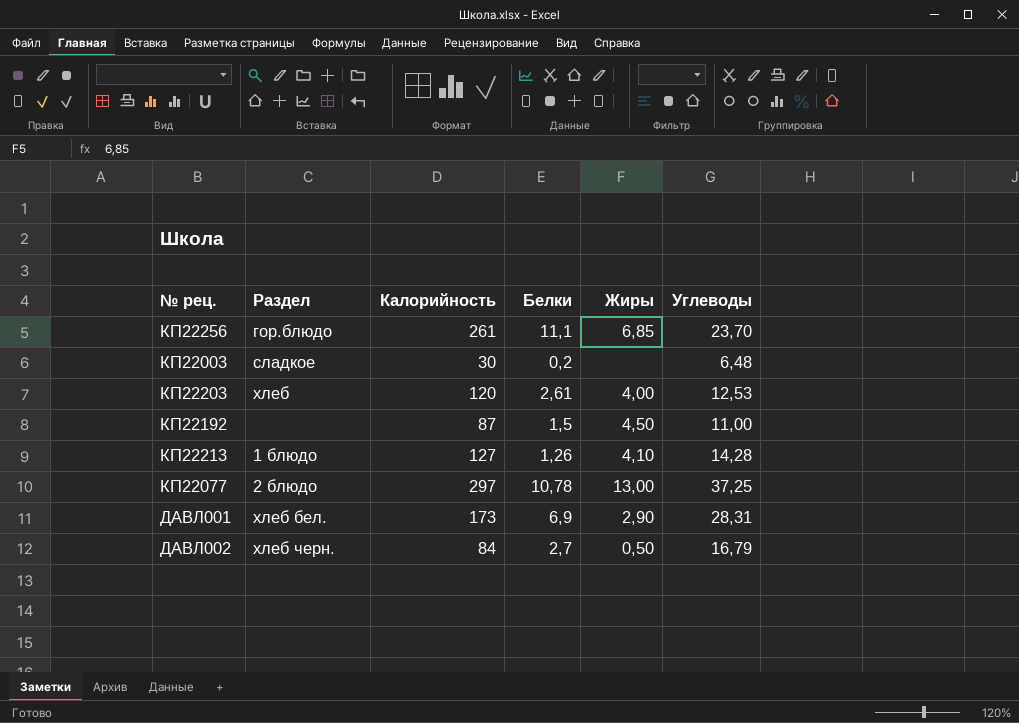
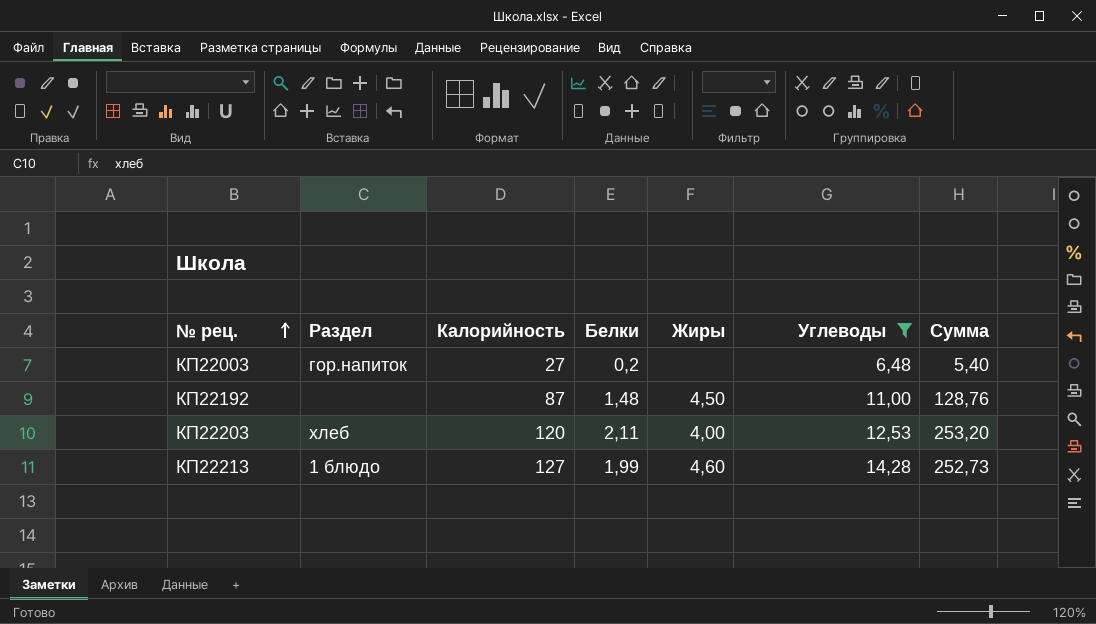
filter: none -> Углеводы <= 14,28
row order: none -> № рец. ascending
column Сумма | formula: none -> [Калорийность] * [Белки]
КП22003 | Раздел: сладкое -> гор.напиток
КП22003 | Калорийность: 30 -> 27
КП22192 | Белки: 1,5 -> 1,48
КП22203 | Белки: 2,61 -> 2,11
КП22213 | Белки: 1,26 -> 1,99
КП22213 | Жиры: 4,10 -> 4,60

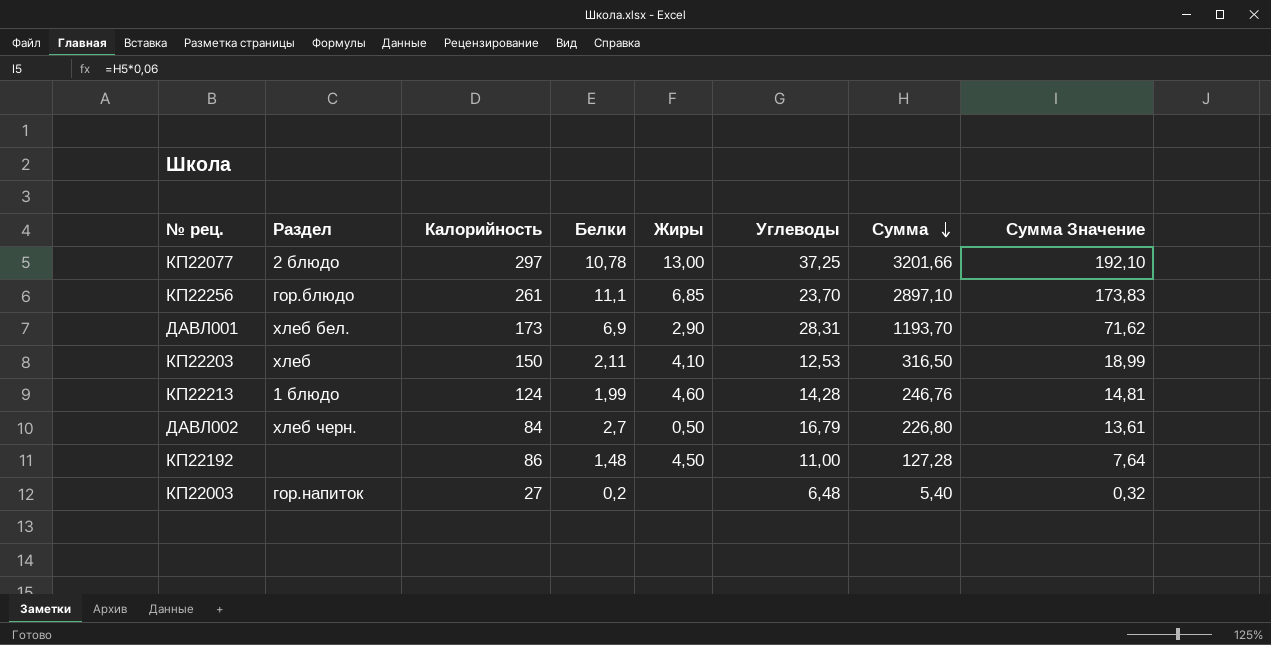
filter: Углеводы <= 14,28 -> none
row order: № рец. ascending -> Сумма descending
column Сумма Значение | formula: none -> [Сумма] * 0,06
КП22203 | Калорийность: 120 -> 150
КП22203 | Жиры: 4,00 -> 4,10
КП22203 | Сумма: 253,20 -> 316,50
КП22213 | Калорийность: 127 -> 124
КП22213 | Сумма: 252,73 -> 246,76
КП22192 | Калорийность: 87 -> 86
КП22192 | Сумма: 128,76 -> 127,28

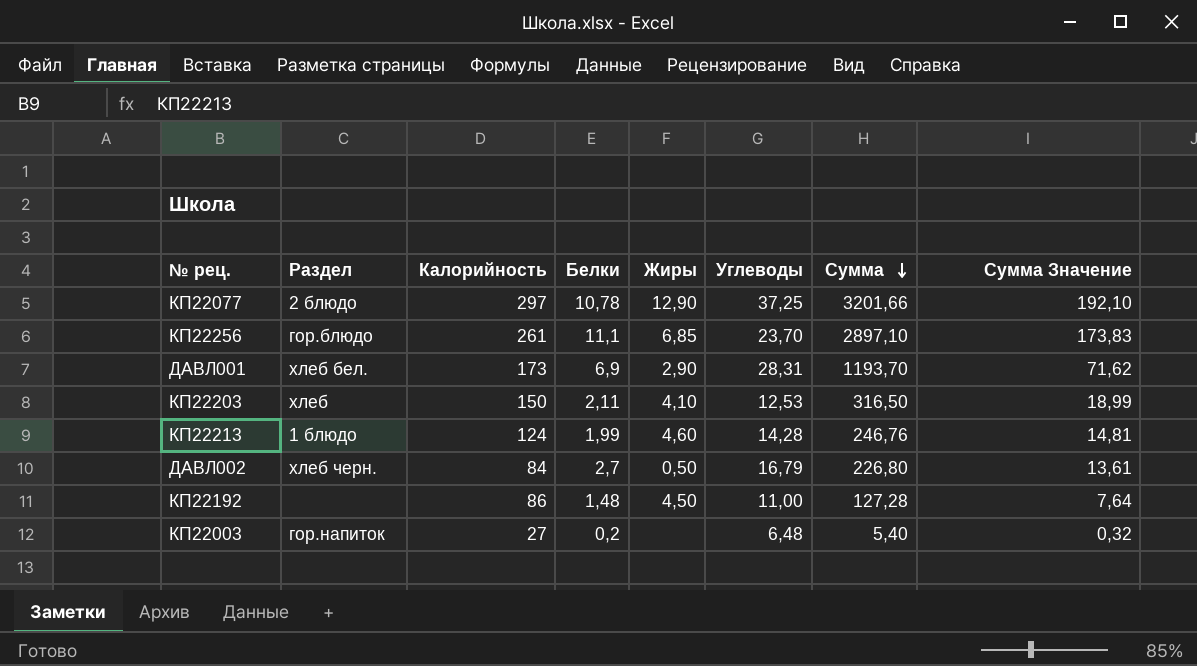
КП22077 | Жиры: 13,00 -> 12,90

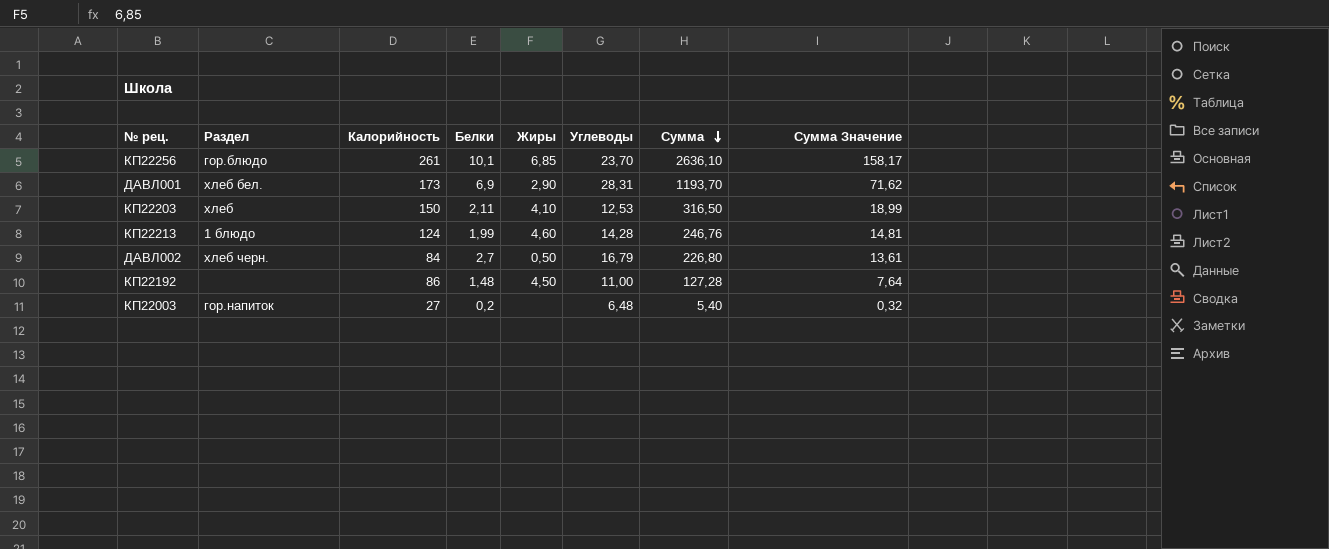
row КП22077: 2 блюдо | 297 | 10,78 | 12,90 | 37,25 | 3201,66 | 192,10 -> none
КП22256 | Белки: 11,1 -> 10,1
КП22256 | Сумма: 2897,10 -> 2636,10
КП22256 | Сумма Значение: 173,83 -> 158,17

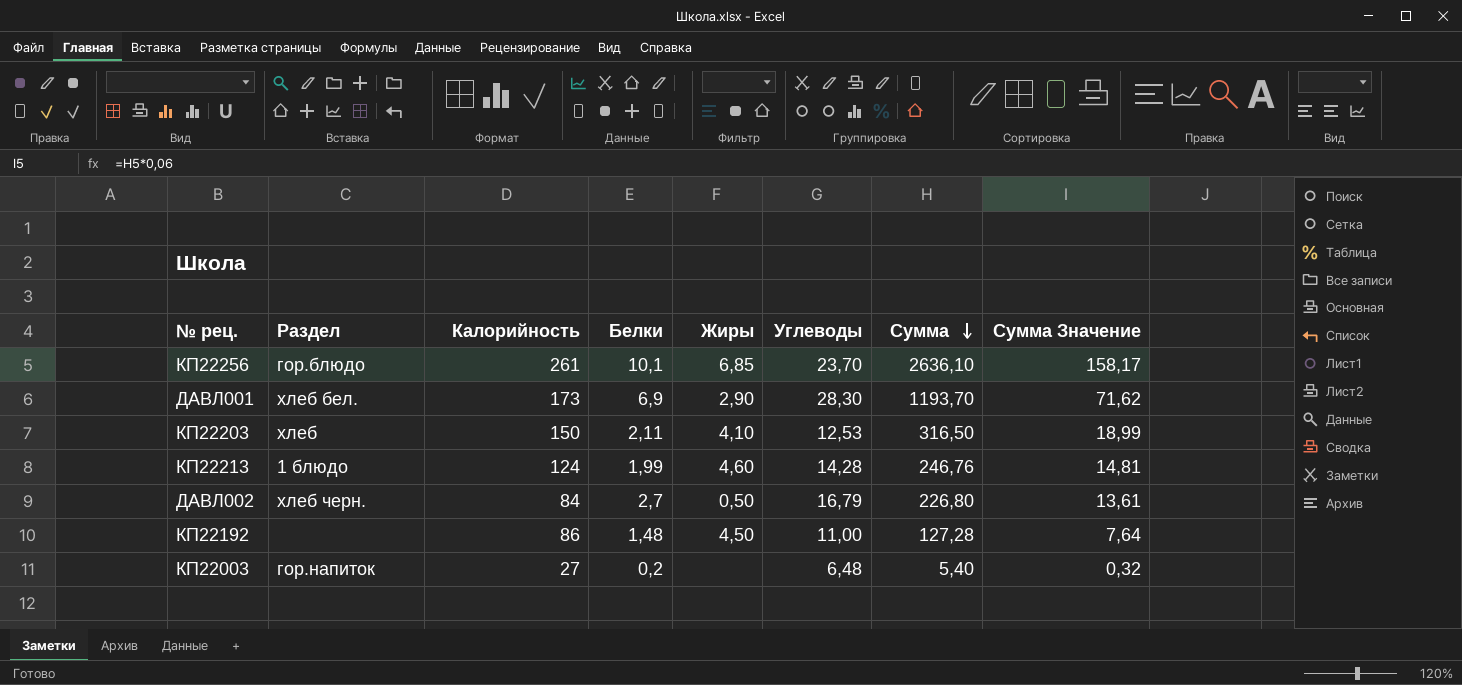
ДАВЛ001 | Углеводы: 28,31 -> 28,30

